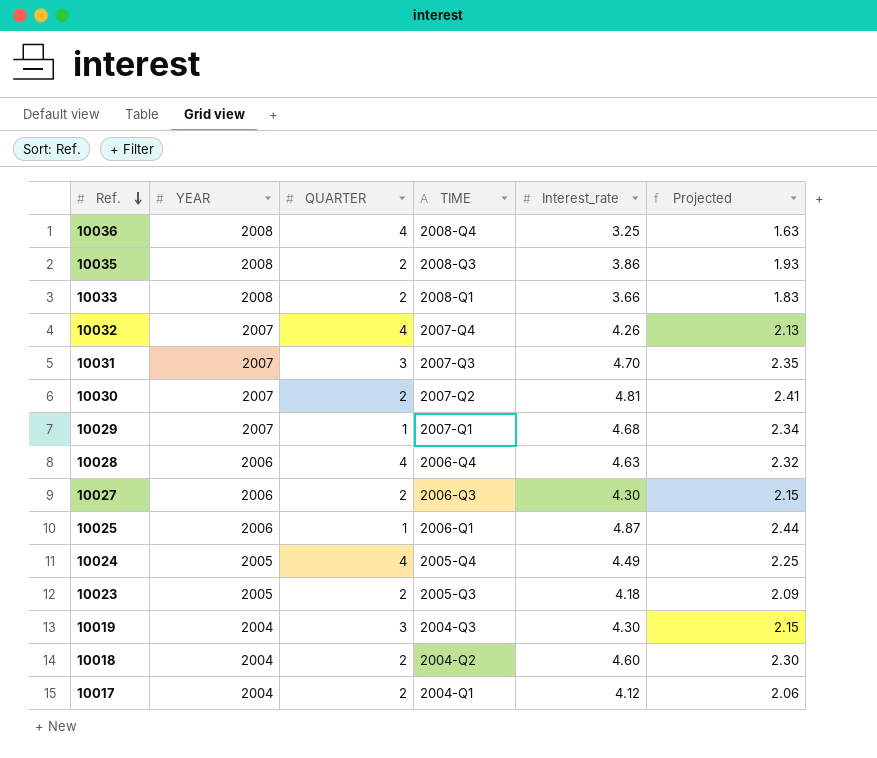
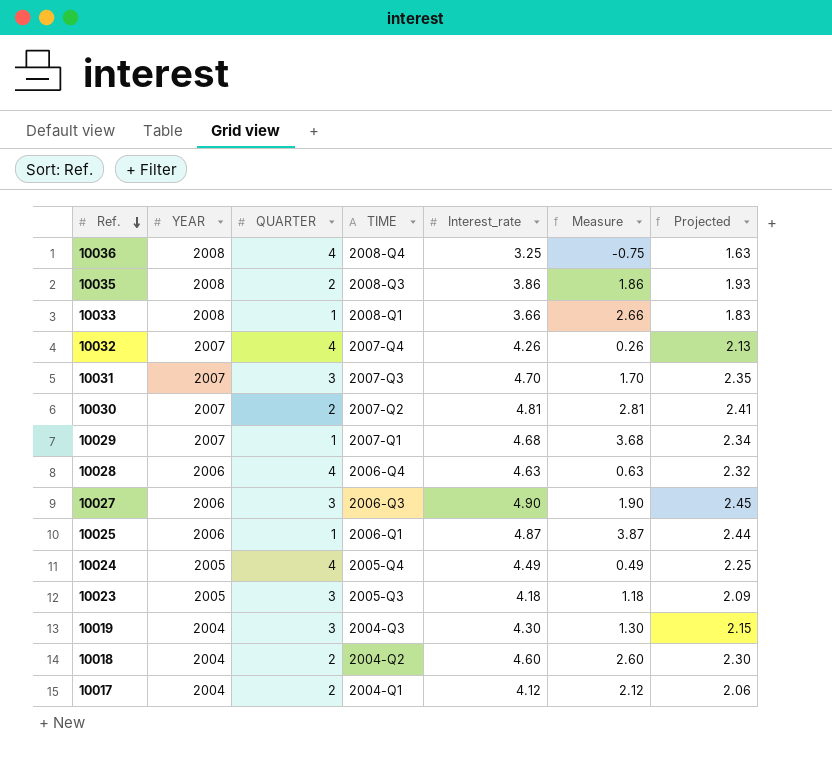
column Measure | formula: none -> [Interest_rate] - [QUARTER]
10033 | QUARTER: 2 -> 1
10027 | QUARTER: 2 -> 3
10027 | Interest_rate: 4.30 -> 4.90
10027 | Projected: 2.15 -> 2.45
10023 | QUARTER: 2 -> 3

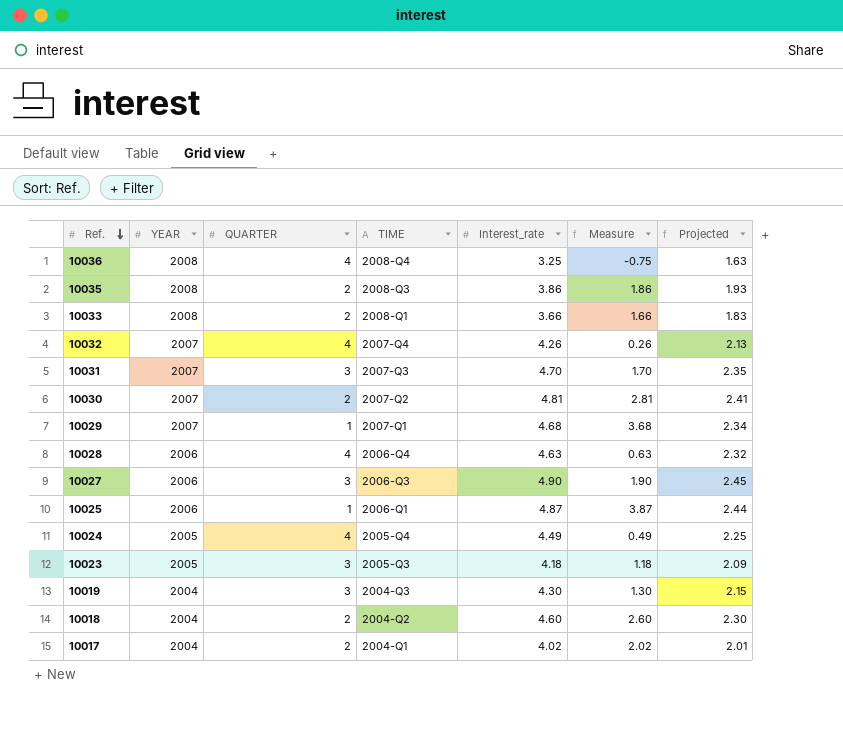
10033 | QUARTER: 1 -> 2
10033 | Measure: 2.66 -> 1.66
10017 | Interest_rate: 4.12 -> 4.02
10017 | Measure: 2.12 -> 2.02
10017 | Projected: 2.06 -> 2.01

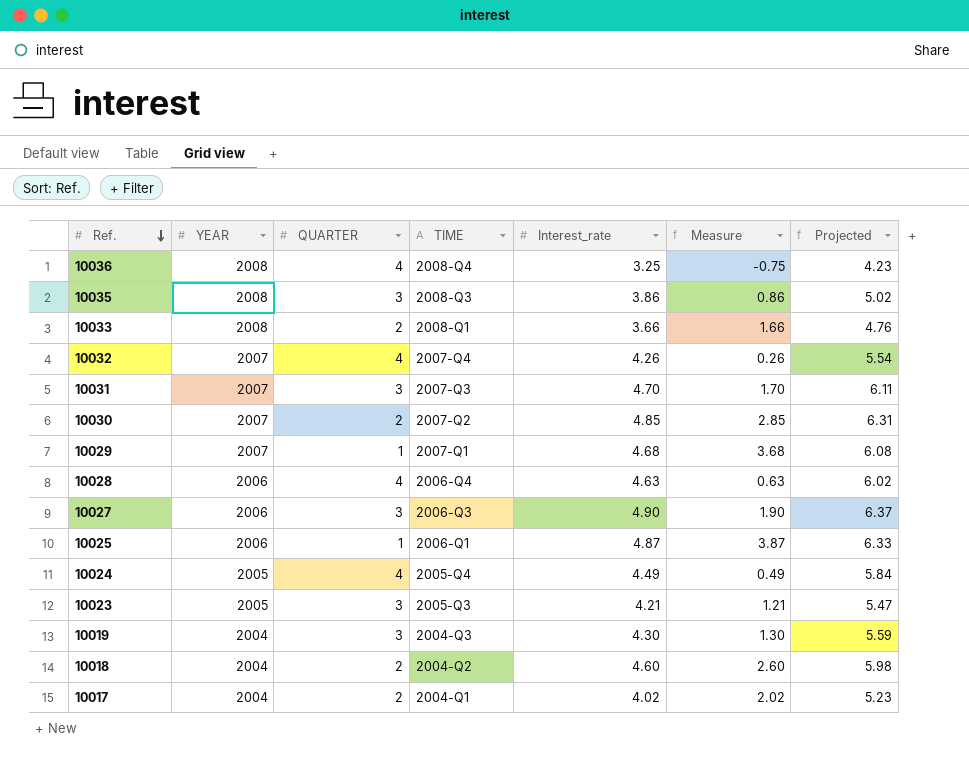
column Projected | formula: [Interest_rate] * 0.5 -> [Interest_rate] * 1.3
10035 | QUARTER: 2 -> 3
10035 | Measure: 1.86 -> 0.86
10030 | Interest_rate: 4.81 -> 4.85
10030 | Measure: 2.81 -> 2.85
10023 | Interest_rate: 4.18 -> 4.21
10023 | Measure: 1.18 -> 1.21

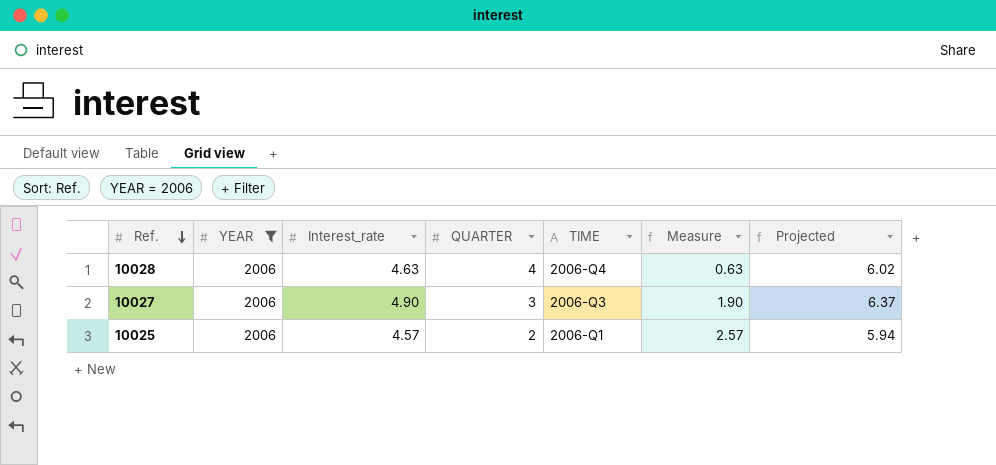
filter: none -> YEAR = 2006
column Interest_rate | position: 5 -> 3
10025 | Interest_rate: 4.87 -> 4.57
10025 | QUARTER: 1 -> 2
10025 | Measure: 3.87 -> 2.57
10025 | Projected: 6.33 -> 5.94

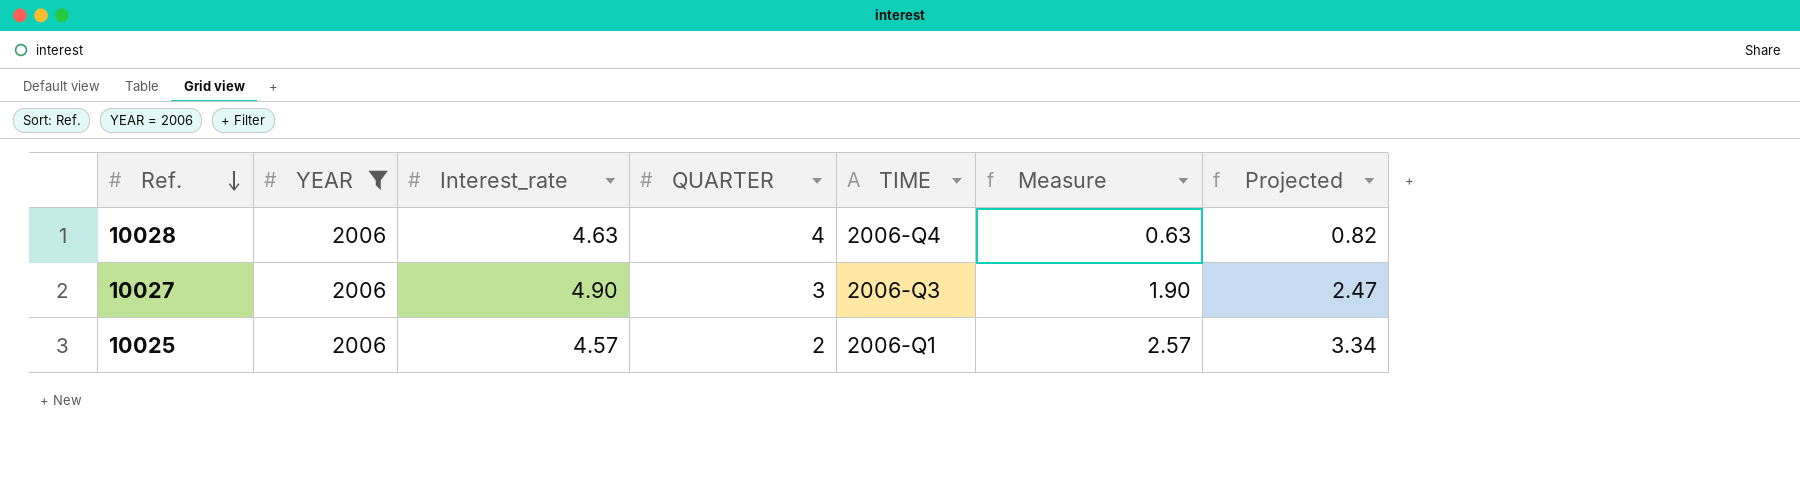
column Projected | formula: [Interest_rate] * 1.3 -> [Measure] * 1.3

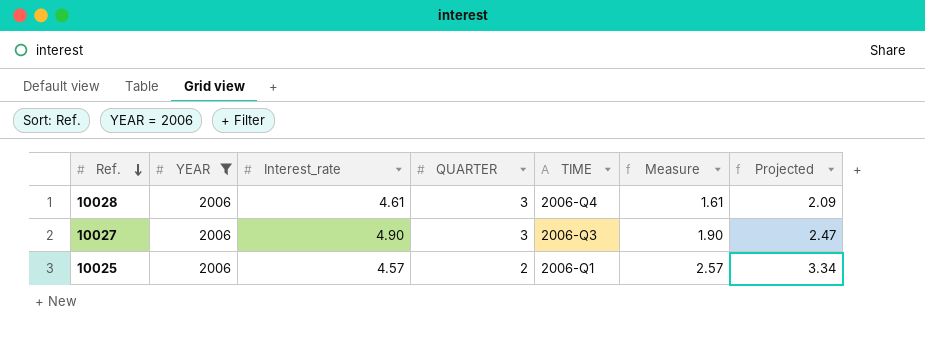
10028 | Interest_rate: 4.63 -> 4.61
10028 | QUARTER: 4 -> 3
10028 | Measure: 0.63 -> 1.61
10028 | Projected: 0.82 -> 2.09

